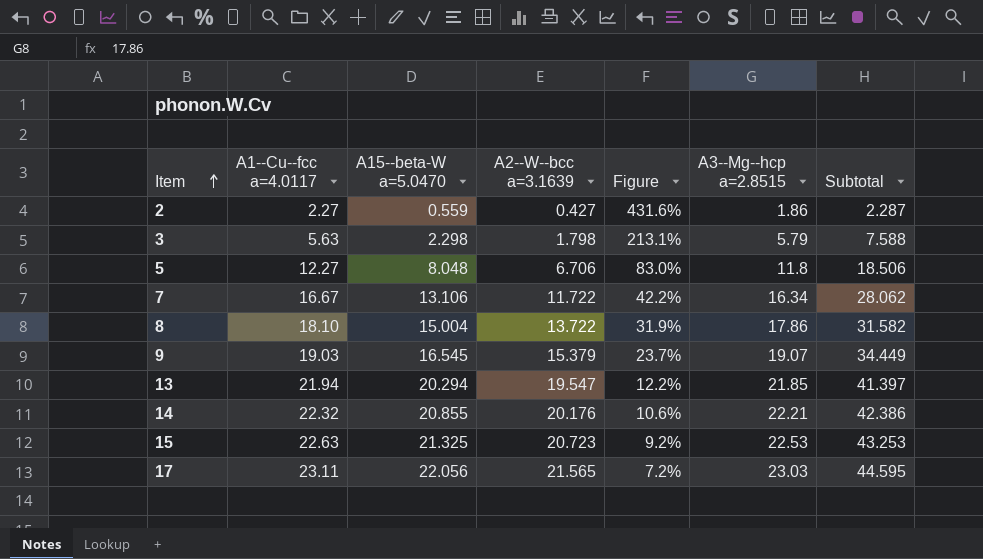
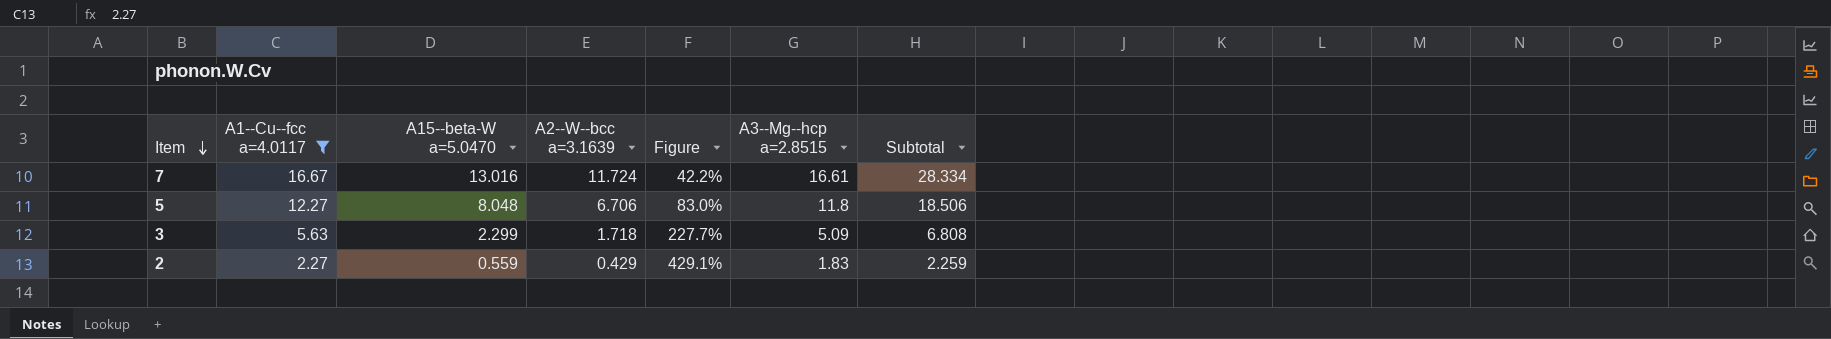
filter: none -> A1--Cu--fcc a=4.0117 <= 16.67
row order: Item ascending -> Item descending
7 | A15--beta-W a=5.0470: 13.106 -> 13.016
7 | A2--W--bcc a=3.1639: 11.722 -> 11.724
7 | A3--Mg--hcp a=2.8515: 16.34 -> 16.61
7 | Subtotal: 28.062 -> 28.334
3 | A15--beta-W a=5.0470: 2.298 -> 2.299
3 | A2--W--bcc a=3.1639: 1.798 -> 1.718
3 | Figure: 213.1% -> 227.7%
3 | A3--Mg--hcp a=2.8515: 5.79 -> 5.09
3 | Subtotal: 7.588 -> 6.808
2 | A2--W--bcc a=3.1639: 0.427 -> 0.429
2 | Figure: 431.6% -> 429.1%
2 | A3--Mg--hcp a=2.8515: 1.86 -> 1.83
2 | Subtotal: 2.287 -> 2.259

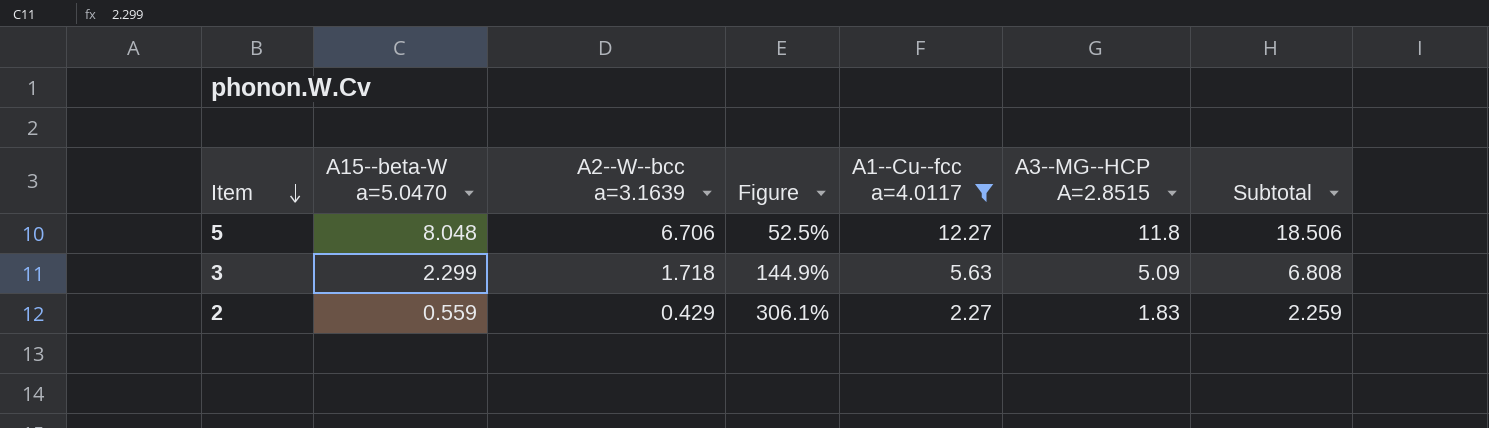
column Figure | formula: ([A1--Cu--fcc a=4.0117] - [A2--W--bcc a=3.1639]) / [A2--W--bcc a=3.1639] -> ([A1--Cu--fcc a=4.0117] - [A15--beta-W a=5.0470]) / [A15--beta-W a=5.0470]
column A1--Cu--fcc a=4.0117 | position: 2 -> 5
column name: A3--Mg--hcp a=2.8515 -> A3--MG--HCP A=2.8515
row 7: 16.67 | 13.016 | 11.724 | 42.2% | 16.61 | 28.334 -> none

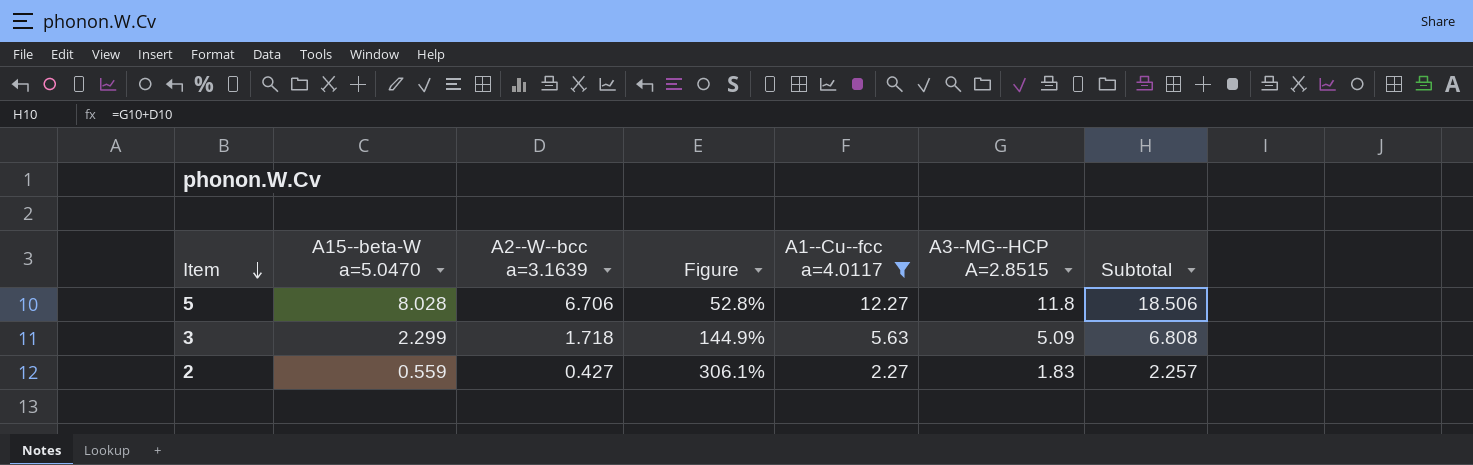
5 | A15--beta-W a=5.0470: 8.048 -> 8.028
5 | Figure: 52.5% -> 52.8%
2 | A2--W--bcc a=3.1639: 0.429 -> 0.427
2 | Subtotal: 2.259 -> 2.257

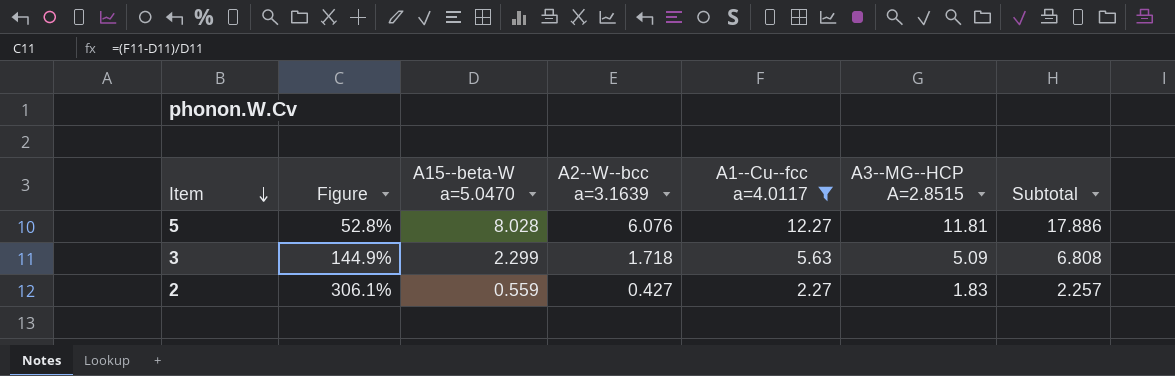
column Figure | position: 4 -> 2
5 | A2--W--bcc a=3.1639: 6.706 -> 6.076
5 | A3--MG--HCP A=2.8515: 11.8 -> 11.81
5 | Subtotal: 18.506 -> 17.886

